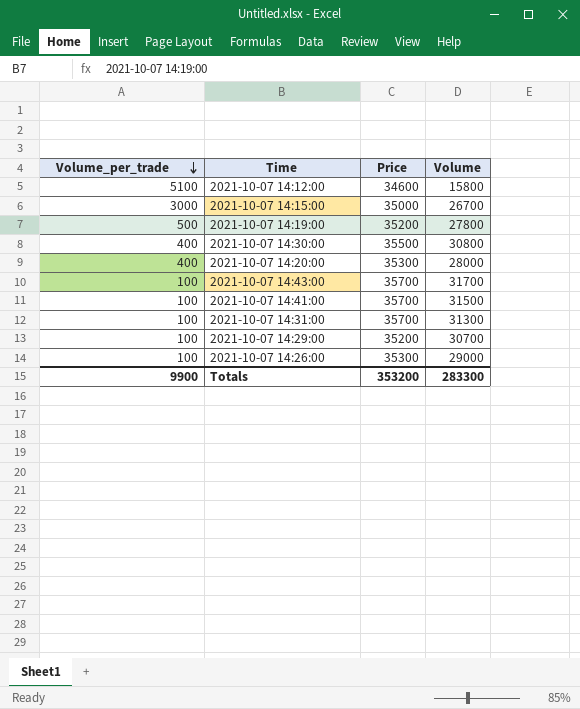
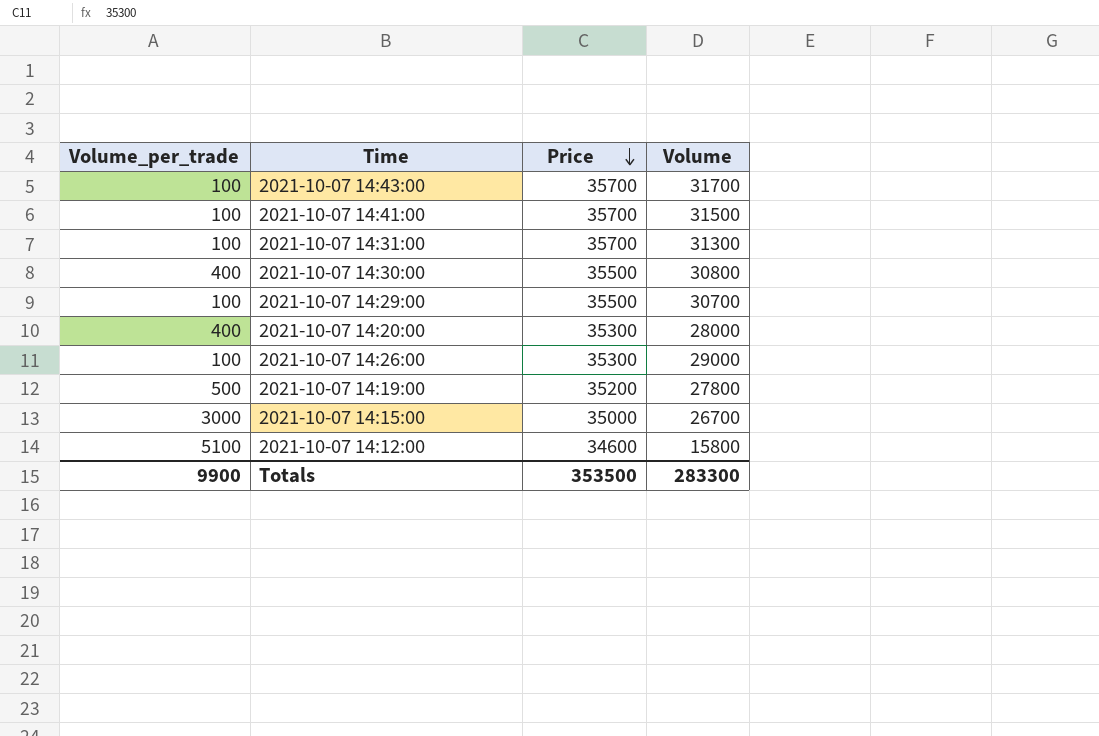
row order: Volume_per_trade descending -> Price descending
2021-10-07 14:29:00 | Price: 35200 -> 35500
Totals | Price: 353200 -> 353500

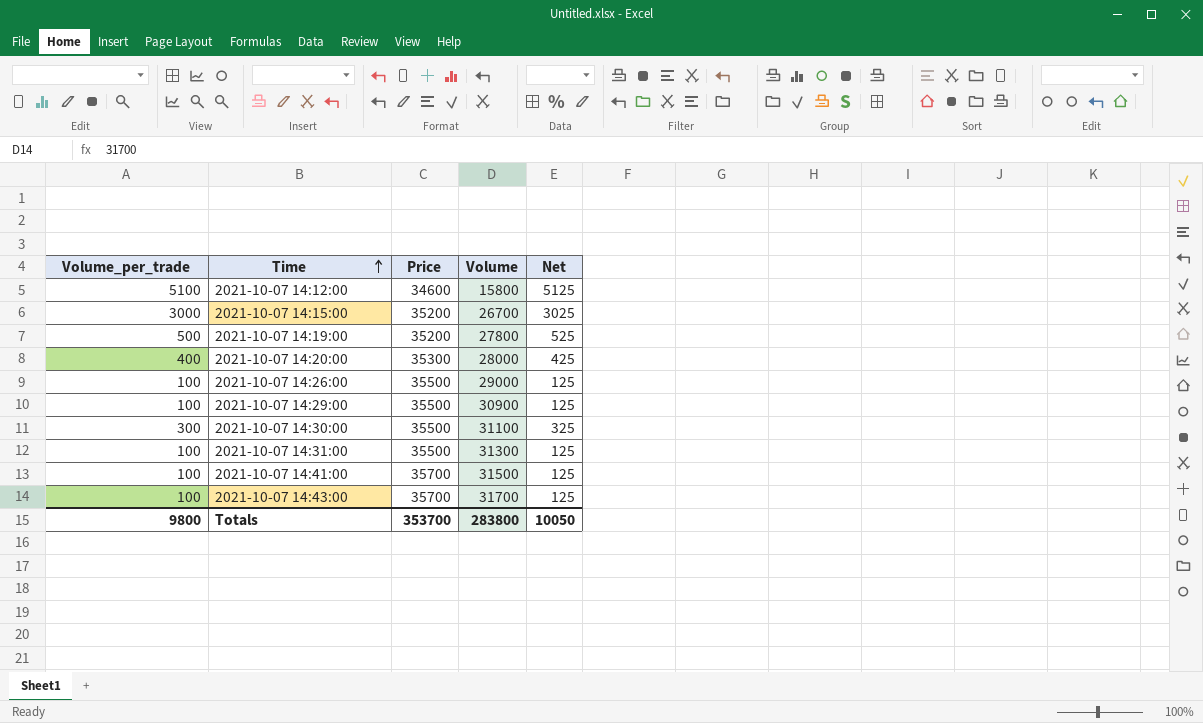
row order: Price descending -> Time ascending
column Net | formula: none -> [Volume_per_trade] + 25
2021-10-07 14:15:00 | Price: 35000 -> 35200
2021-10-07 14:26:00 | Price: 35300 -> 35500
2021-10-07 14:29:00 | Volume: 30700 -> 30900
2021-10-07 14:30:00 | Volume_per_trade: 400 -> 300
2021-10-07 14:30:00 | Volume: 30800 -> 31100
2021-10-07 14:31:00 | Price: 35700 -> 35500
Totals | Volume_per_trade: 9900 -> 9800
Totals | Price: 353500 -> 353700
Totals | Volume: 283300 -> 283800

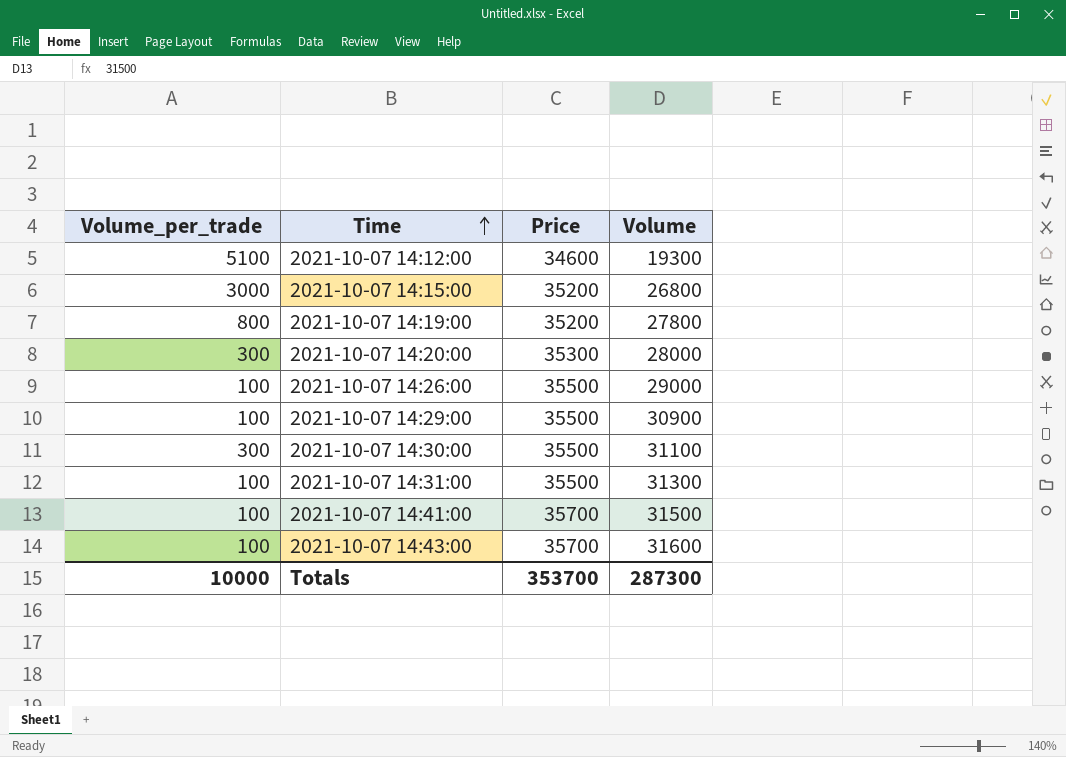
column Net | formula: [Volume_per_trade] + 25 -> none
2021-10-07 14:12:00 | Volume: 15800 -> 19300
2021-10-07 14:15:00 | Volume: 26700 -> 26800
2021-10-07 14:19:00 | Volume_per_trade: 500 -> 800
2021-10-07 14:20:00 | Volume_per_trade: 400 -> 300
2021-10-07 14:43:00 | Volume: 31700 -> 31600
Totals | Volume_per_trade: 9800 -> 10000
Totals | Volume: 283800 -> 287300

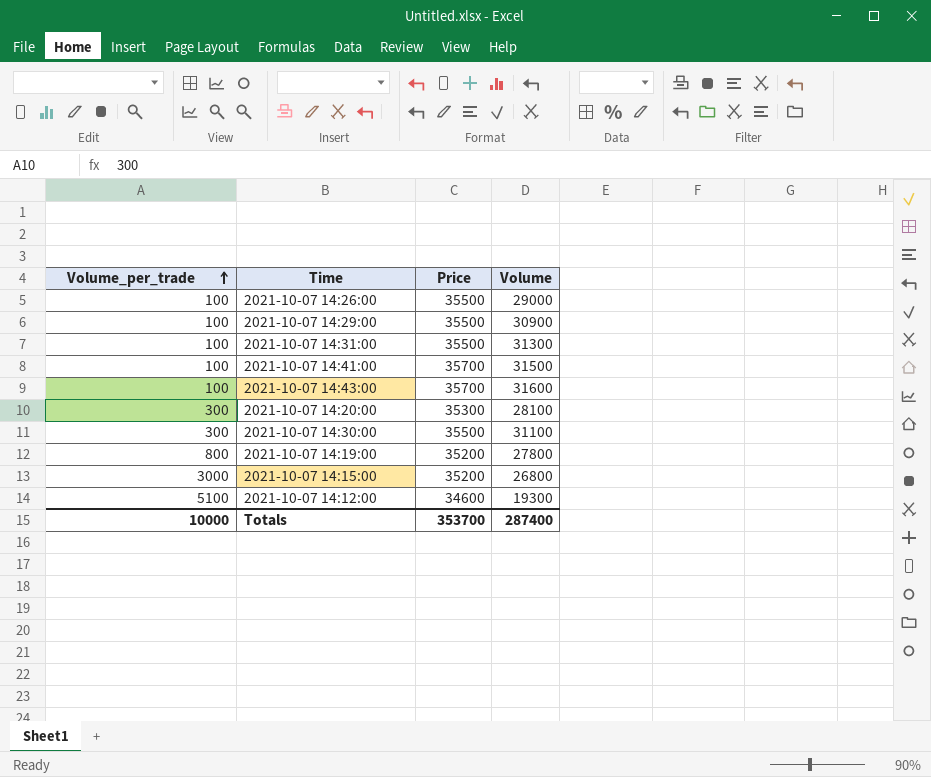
row order: Time ascending -> Volume_per_trade ascending
2021-10-07 14:20:00 | Volume: 28000 -> 28100
Totals | Volume: 287300 -> 287400

